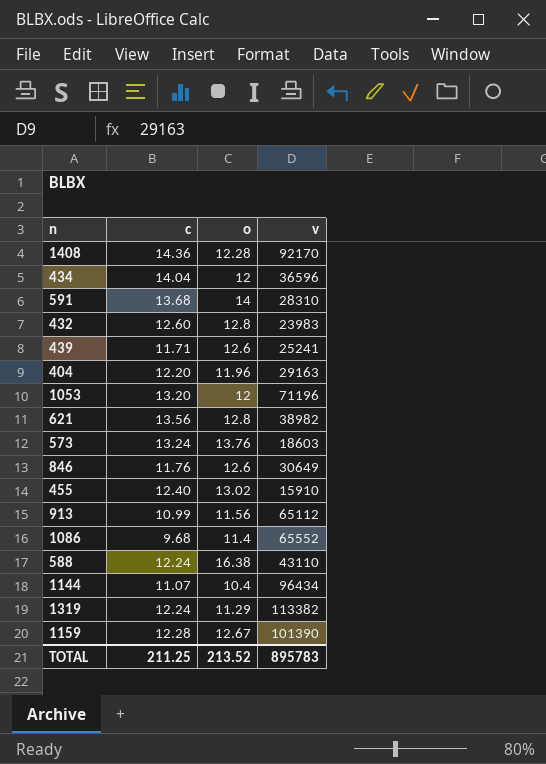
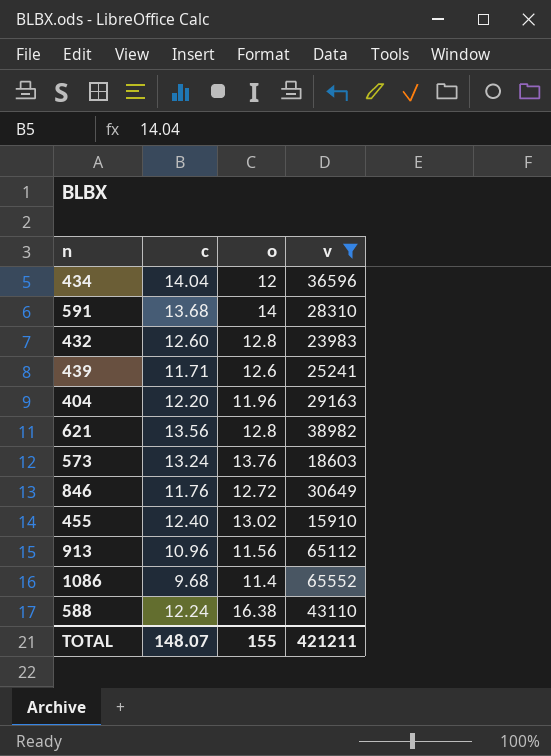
filter: none -> v <= 65552
846 | o: 12.6 -> 12.72
913 | c: 10.99 -> 10.96
TOTAL | c: 211.25 -> 148.07
TOTAL | o: 213.52 -> 155
TOTAL | v: 895783 -> 421211

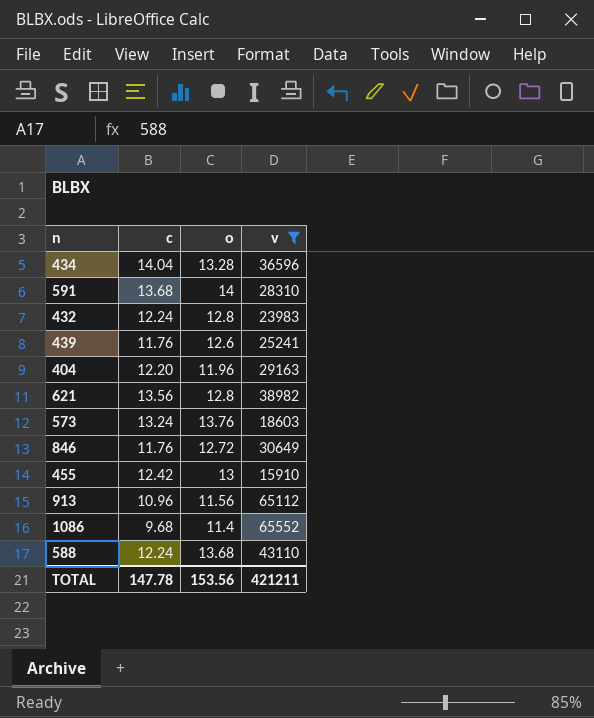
434 | o: 12 -> 13.28
432 | c: 12.60 -> 12.24
439 | c: 11.71 -> 11.76
455 | c: 12.40 -> 12.42
455 | o: 13.02 -> 13
588 | o: 16.38 -> 13.68
TOTAL | c: 148.07 -> 147.78
TOTAL | o: 155 -> 153.56

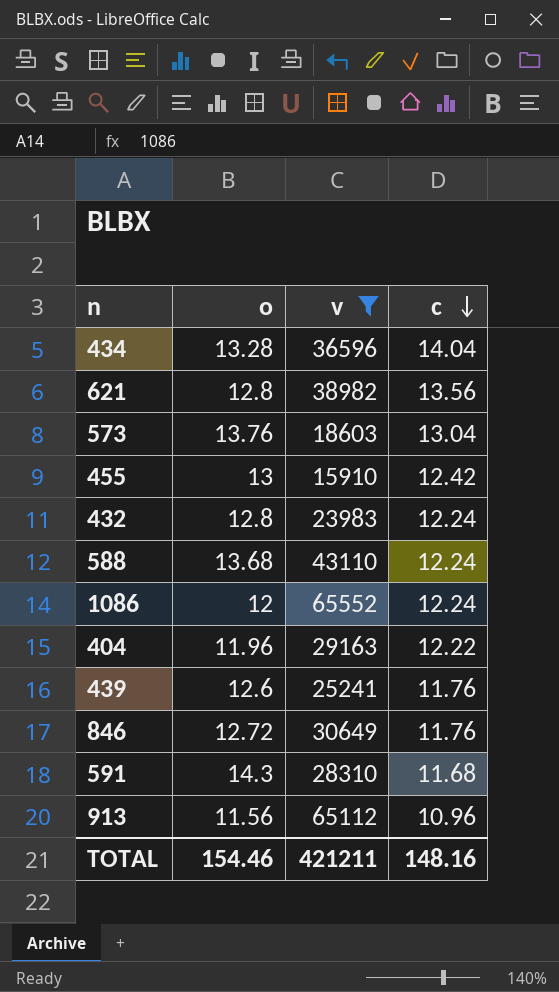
row order: none -> c descending
column c | position: 2 -> 4
573 | c: 13.24 -> 13.04
1086 | o: 11.4 -> 12
1086 | c: 9.68 -> 12.24
404 | c: 12.20 -> 12.22
591 | o: 14 -> 14.3
591 | c: 13.68 -> 11.68
TOTAL | o: 153.56 -> 154.46
TOTAL | c: 147.78 -> 148.16

